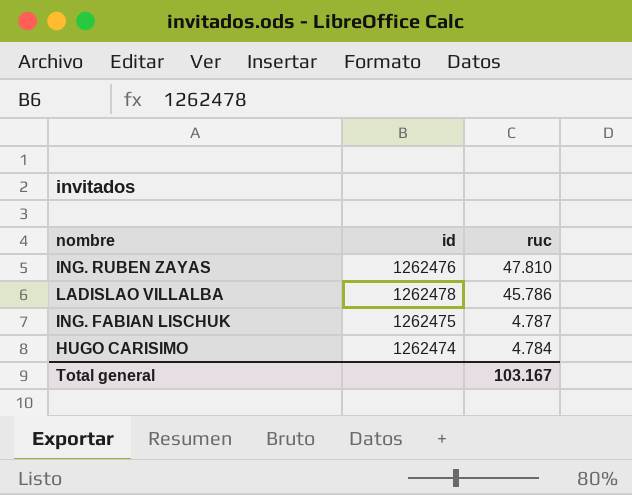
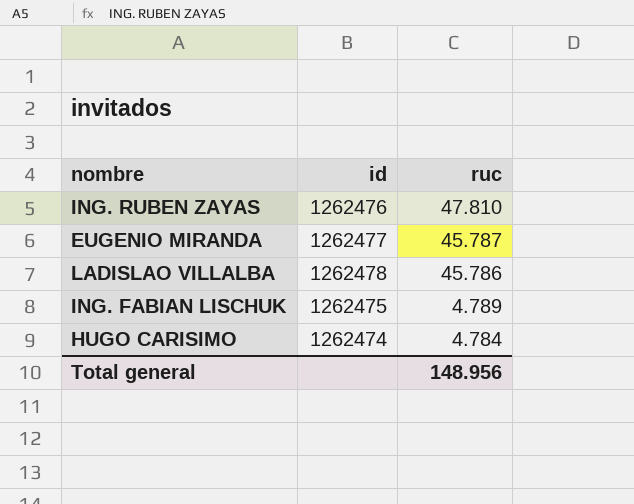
row EUGENIO MIRANDA: none -> 1262477 | 45.787
ING. FABIAN LISCHUK | ruc: 4.787 -> 4.789
Total general | ruc: 103.167 -> 148.956

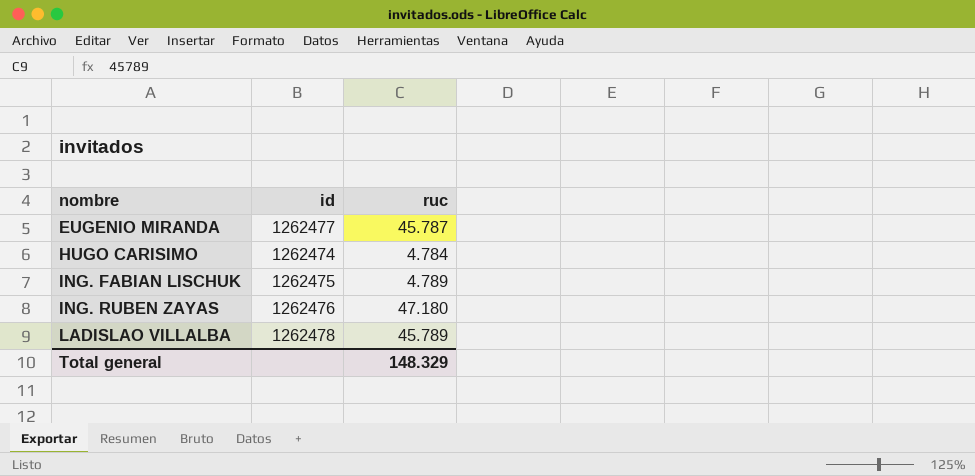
row order: ruc descending -> nombre ascending
ING. RUBEN ZAYAS | ruc: 47.810 -> 47.180
LADISLAO VILLALBA | ruc: 45.786 -> 45.789
Total general | ruc: 148.956 -> 148.329

